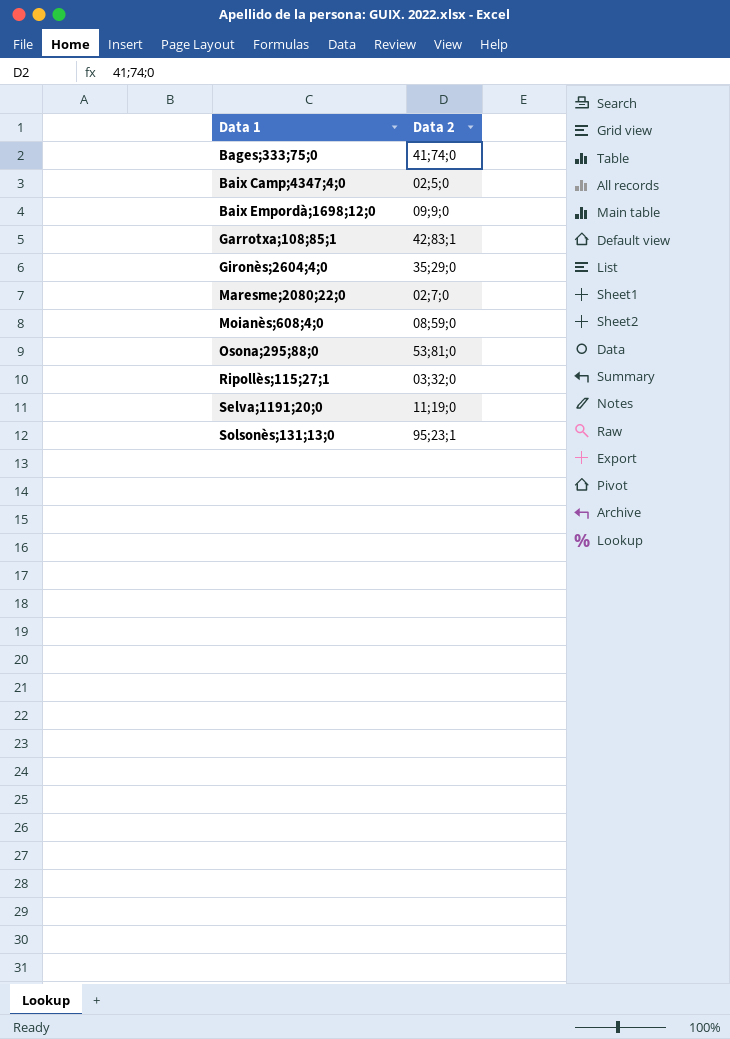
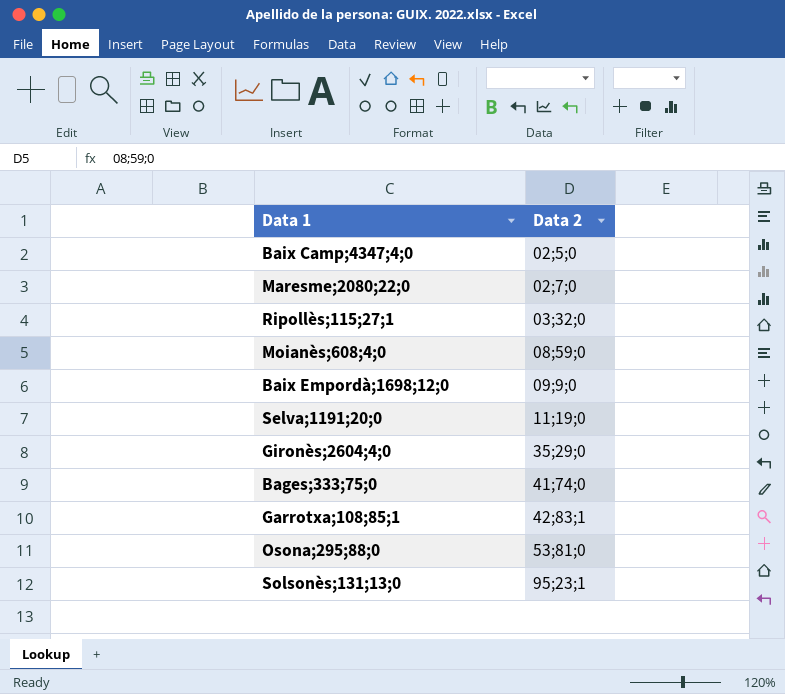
row order: Data 1 ascending -> Data 2 ascending

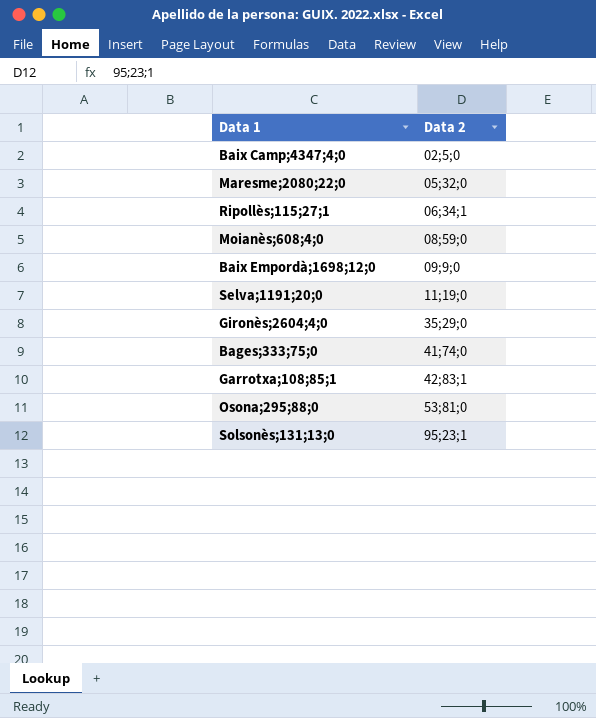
Maresme;2080;22;0 | Data 2: 02;7;0 -> 05;32;0
Ripollès;115;27;1 | Data 2: 03;32;0 -> 06;34;1

